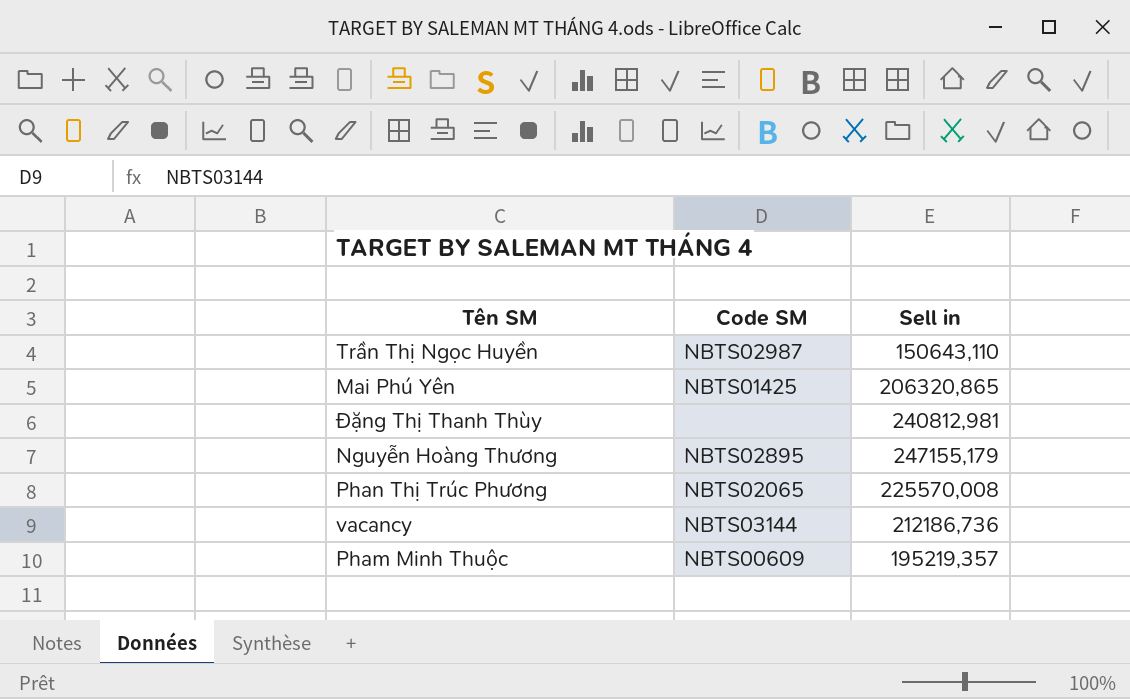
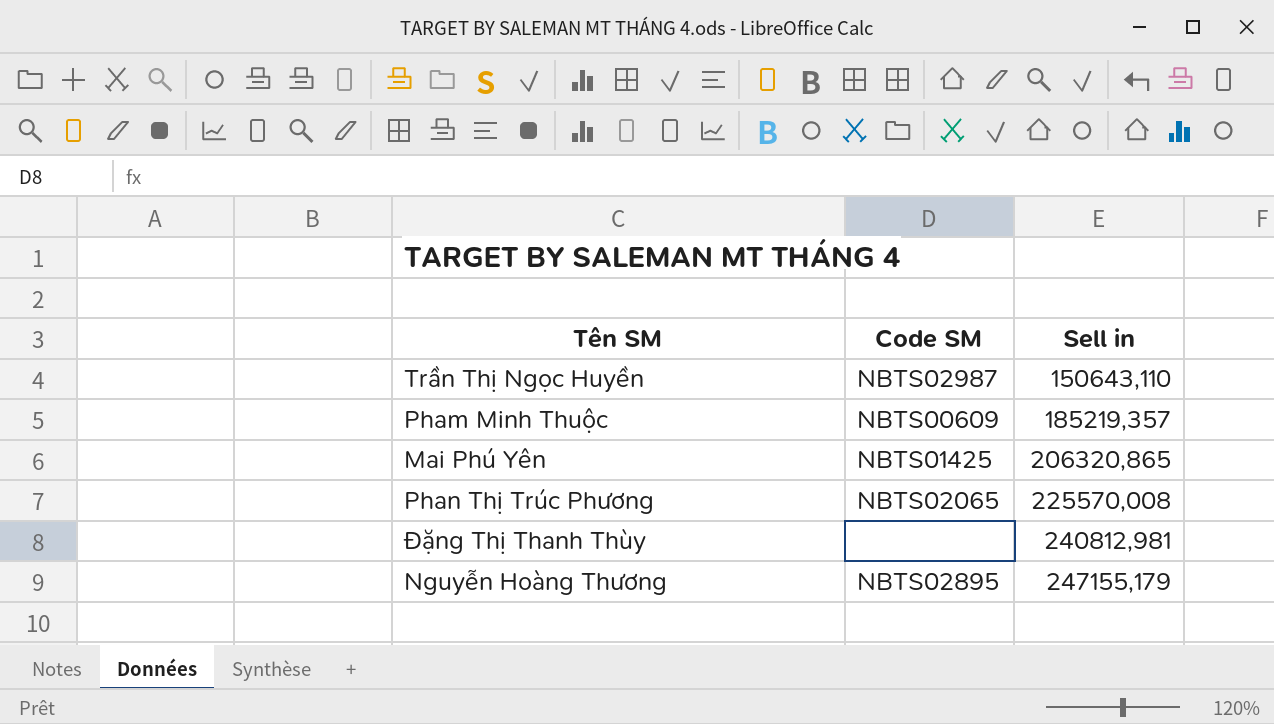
row order: none -> Sell in ascending
row vacancy: NBTS03144 | 212186,736 -> none
Pham Minh Thuộc | Sell in: 195219,357 -> 185219,357

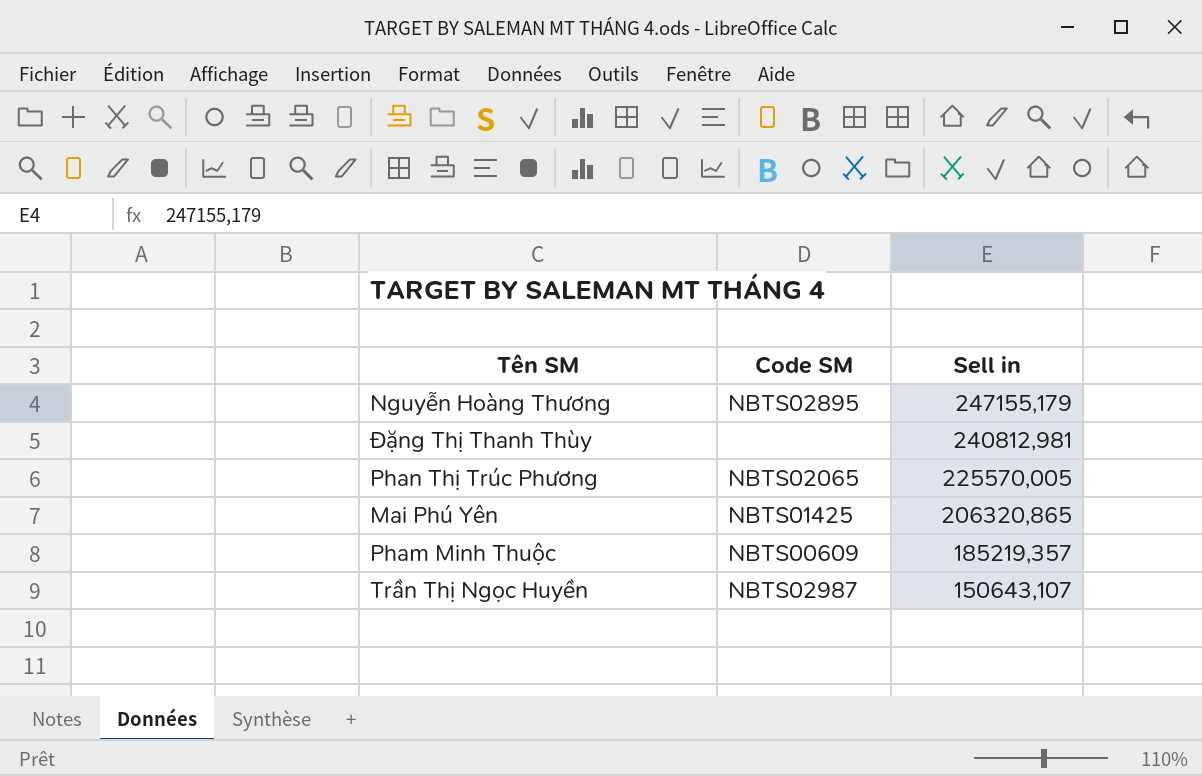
row order: Sell in ascending -> Sell in descending
Phan Thị Trúc Phương | Sell in: 225570,008 -> 225570,005
Trần Thị Ngọc Huyền | Sell in: 150643,110 -> 150643,107

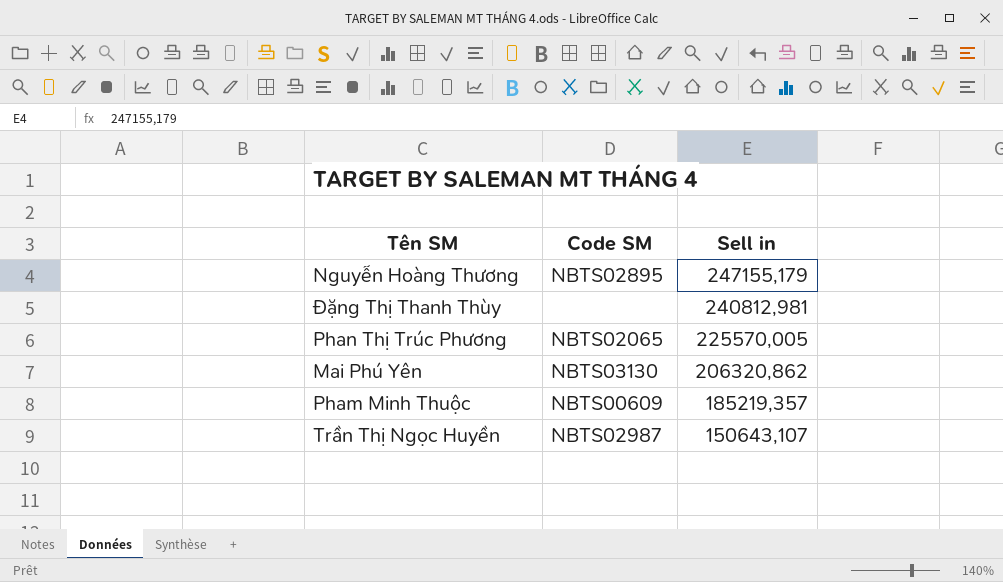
Mai Phú Yên | Code SM: NBTS01425 -> NBTS03130
Mai Phú Yên | Sell in: 206320,865 -> 206320,862

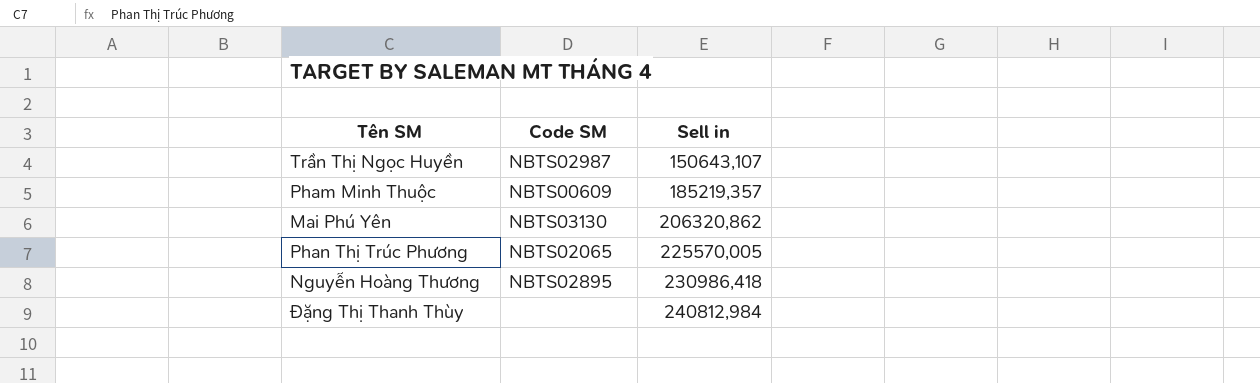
row order: Sell in descending -> Sell in ascending
Nguyễn Hoàng Thương | Sell in: 247155,179 -> 230986,418
Đặng Thị Thanh Thùy | Sell in: 240812,981 -> 240812,984

